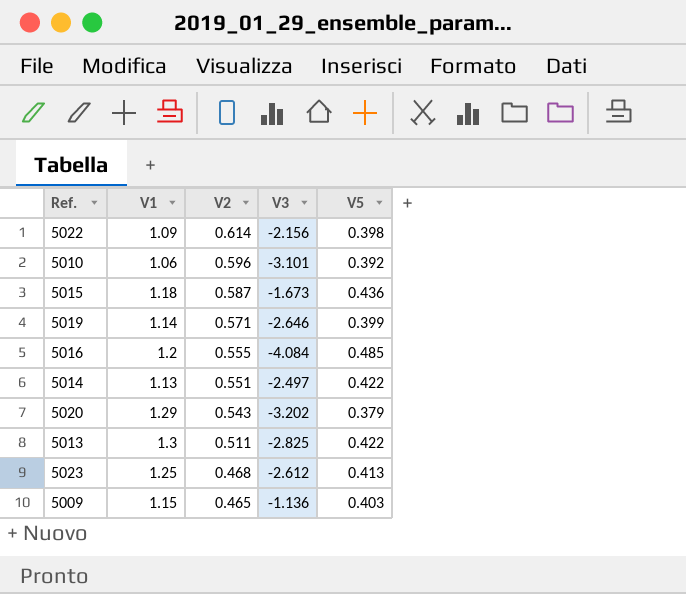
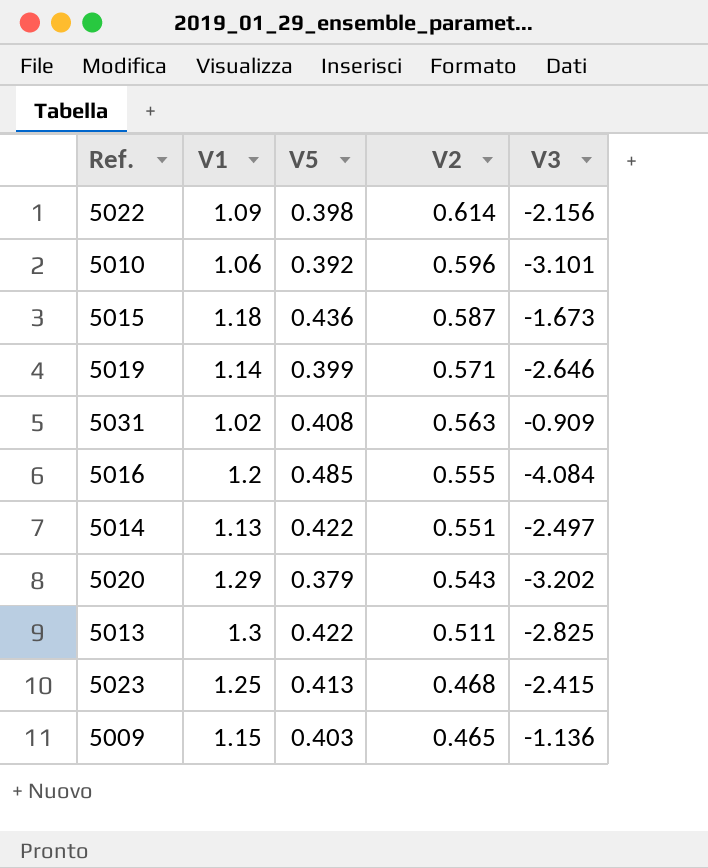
column V5 | position: 5 -> 3
row 5031: none -> 1.02 | 0.408 | 0.563 | -0.909
5023 | V3: -2.612 -> -2.415

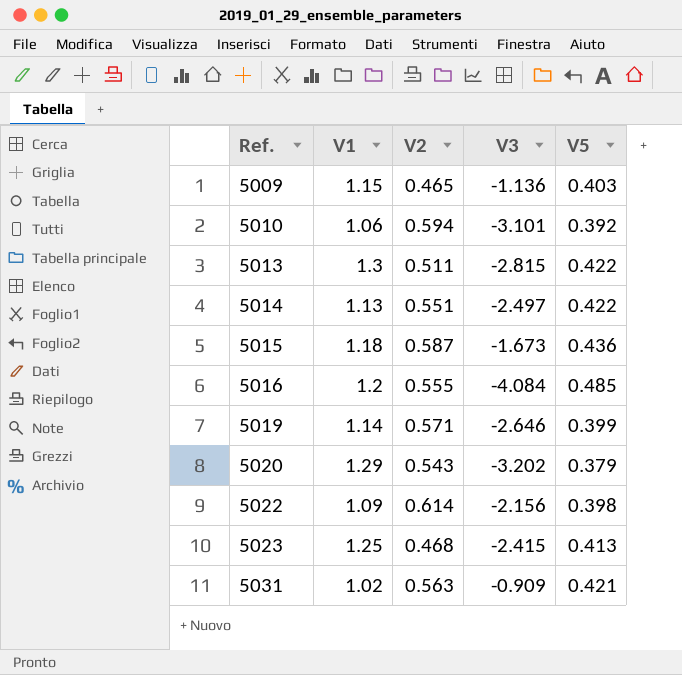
row order: V2 descending -> Ref. ascending
column V5 | position: 3 -> 5
5010 | V2: 0.596 -> 0.594
5013 | V3: -2.825 -> -2.815
5031 | V5: 0.408 -> 0.421

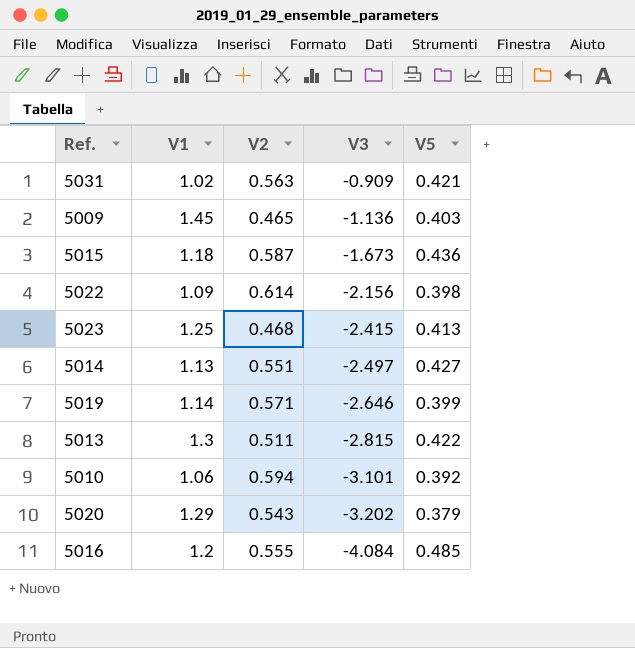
row order: Ref. ascending -> V3 descending
5009 | V1: 1.15 -> 1.45
5014 | V5: 0.422 -> 0.427

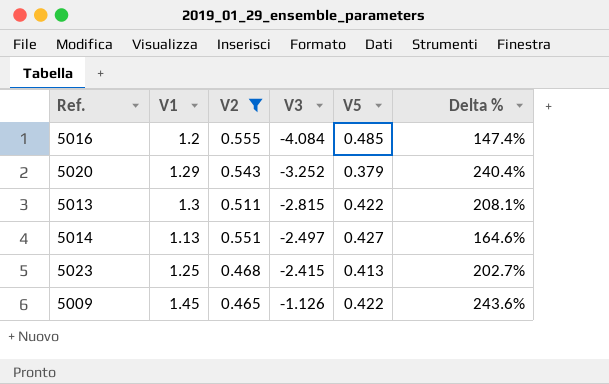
filter: none -> V2 <= 0.555
row order: V3 descending -> V3 ascending
column Delta % | formula: none -> ([V1] - [V5]) / [V5]
5020 | V3: -3.202 -> -3.252
5009 | V3: -1.136 -> -1.126
5009 | V5: 0.403 -> 0.422

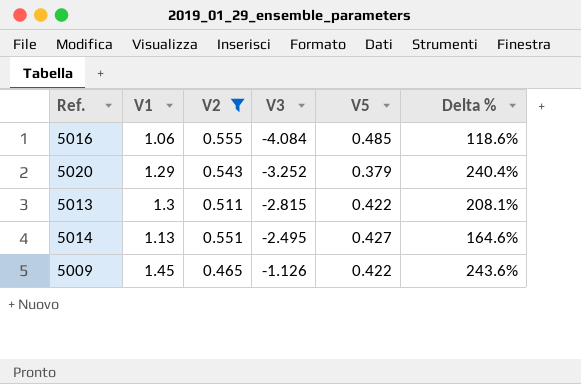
row 5023: 1.25 | 0.468 | -2.415 | 0.413 | 202.7% -> none
5016 | V1: 1.2 -> 1.06
5016 | Delta %: 147.4% -> 118.6%
5014 | V3: -2.497 -> -2.495

